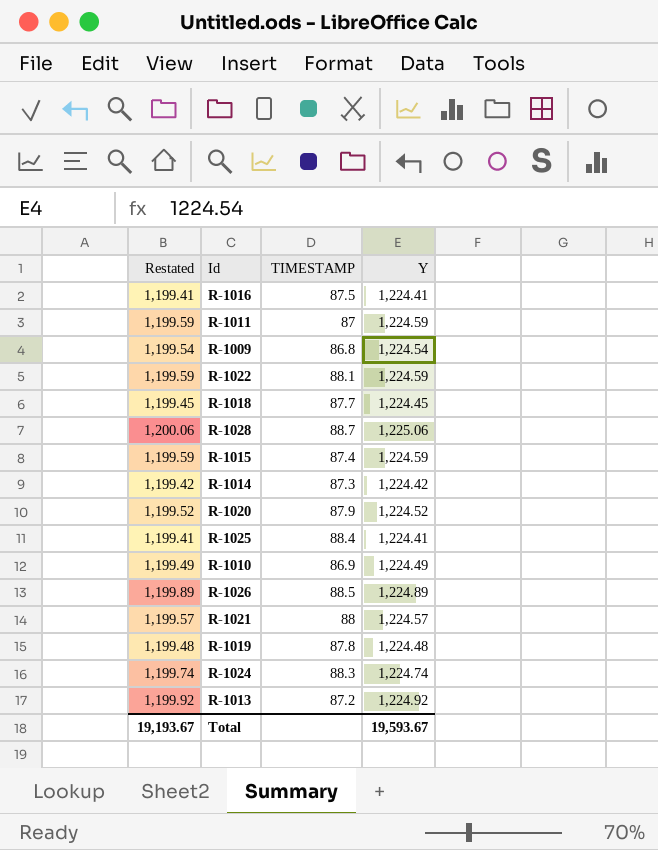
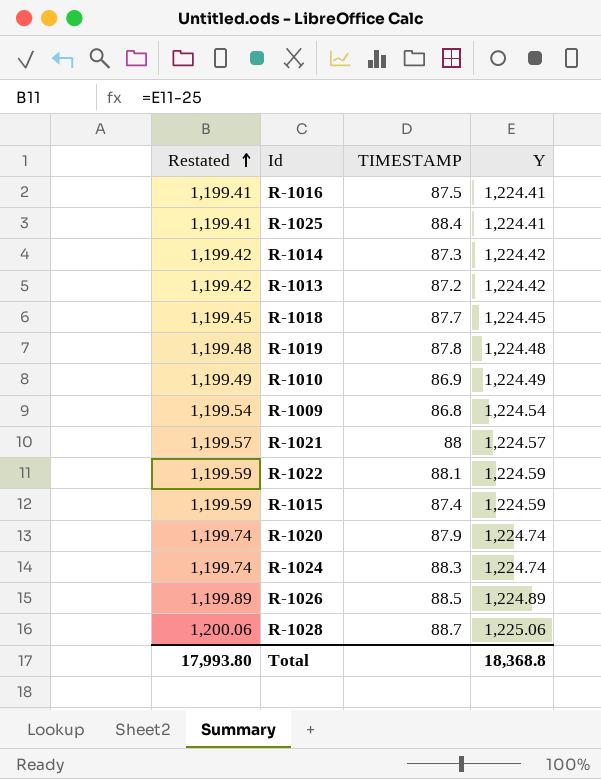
row order: none -> Restated ascending
row R-1011: 1,199.59 | 87 | 1,224.59 -> none
R-1013 | Restated: 1,199.92 -> 1,199.42
R-1013 | Y: 1,224.92 -> 1,224.42
R-1020 | Restated: 1,199.52 -> 1,199.74
R-1020 | Y: 1,224.52 -> 1,224.74
Total | Restated: 19,193.67 -> 17,993.80
Total | Y: 19,593.67 -> 18,368.8

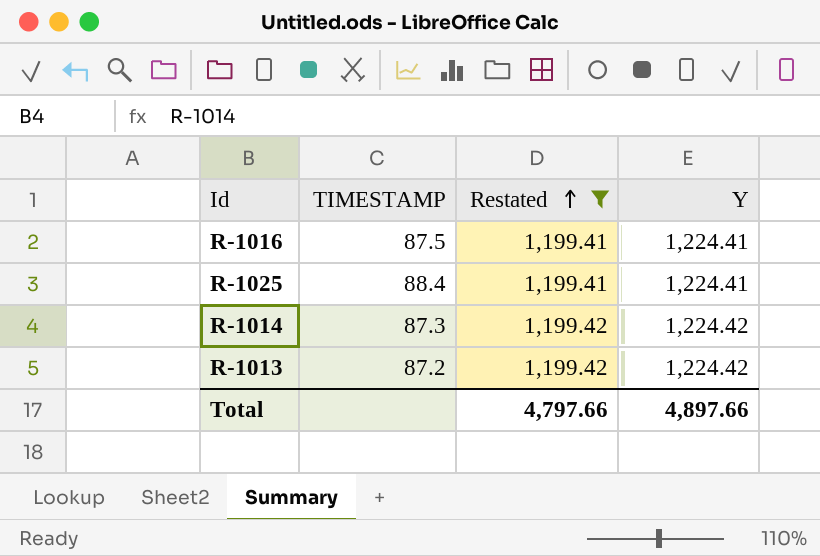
filter: none -> Restated <= 1,199.42
column Restated | position: 1 -> 3
Total | Restated: 17,993.80 -> 4,797.66
Total | Y: 18,368.8 -> 4,897.66

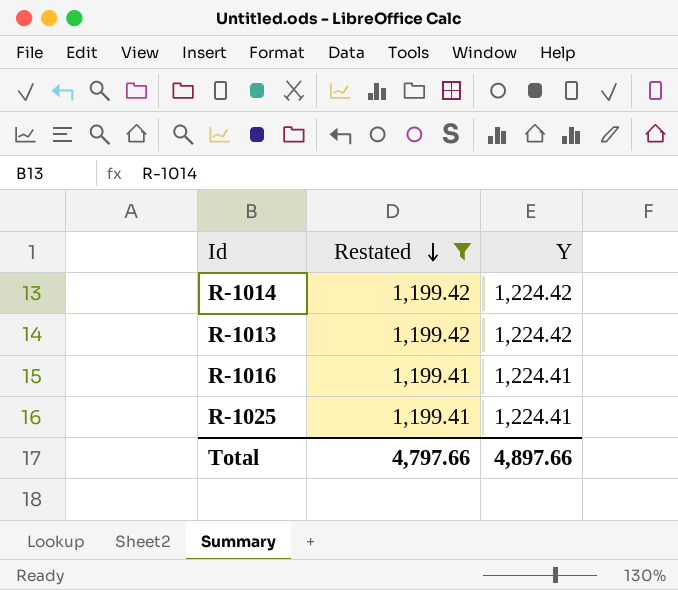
row order: Restated ascending -> Restated descending
column TIMESTAMP | position: 2 -> none

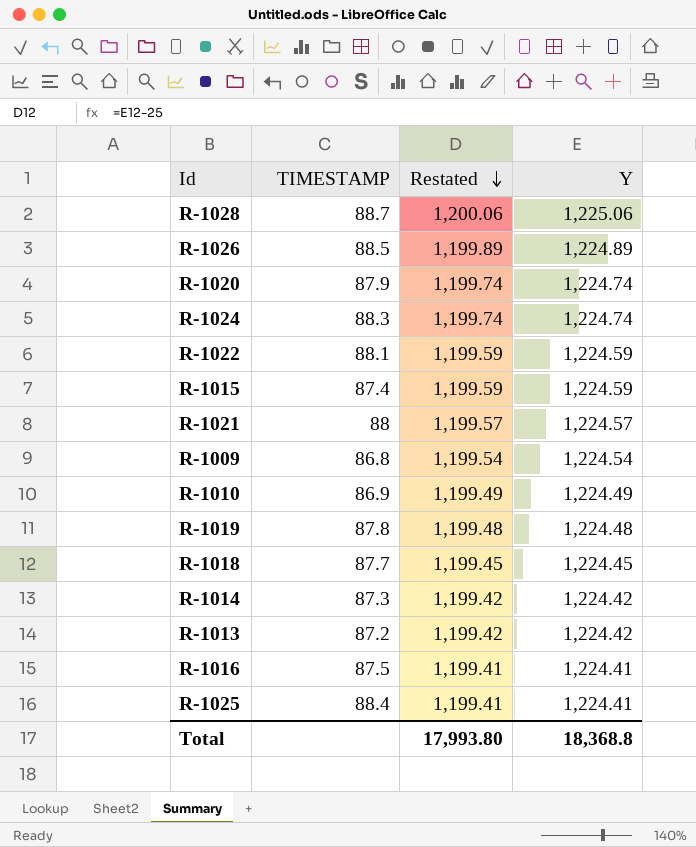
filter: Restated <= 1,199.42 -> none
column TIMESTAMP | position: none -> 2
Total | Restated: 4,797.66 -> 17,993.80
Total | Y: 4,897.66 -> 18,368.8

